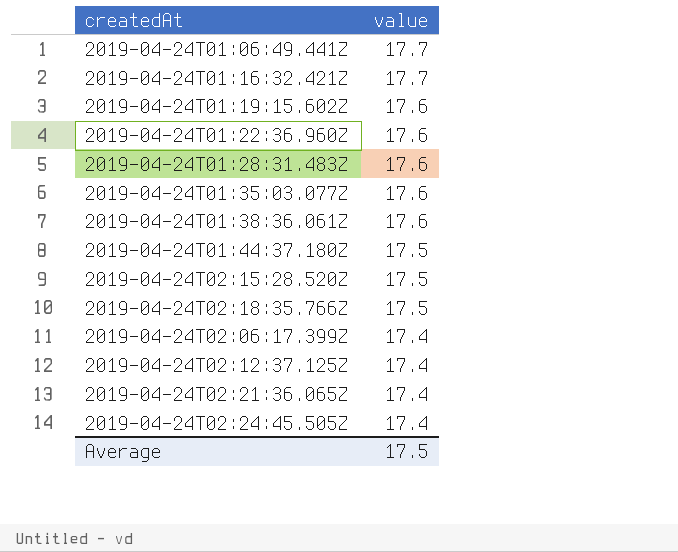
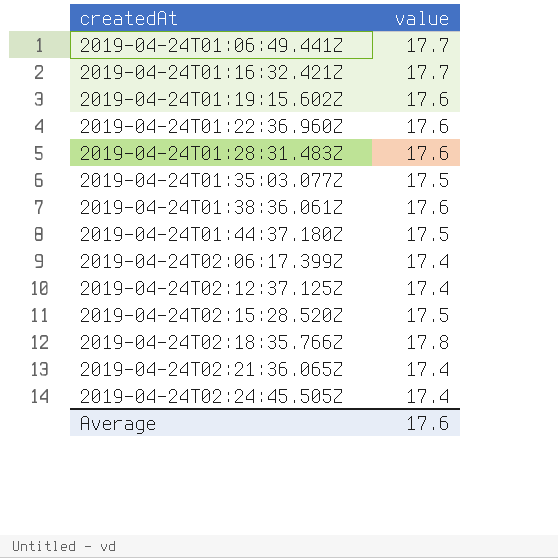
row order: value descending -> createdAt ascending
2019-04-24T01:35:03.077Z | value: 17.6 -> 17.5
2019-04-24T02:18:35.766Z | value: 17.5 -> 17.8
Average | value: 17.5 -> 17.6

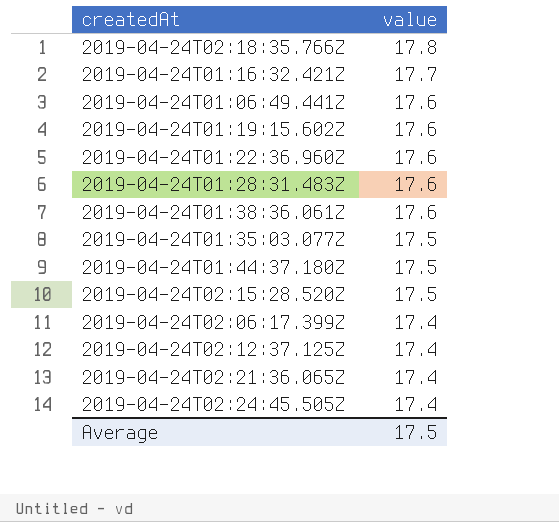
row order: createdAt ascending -> value descending
2019-04-24T01:06:49.441Z | value: 17.7 -> 17.6
Average | value: 17.6 -> 17.5

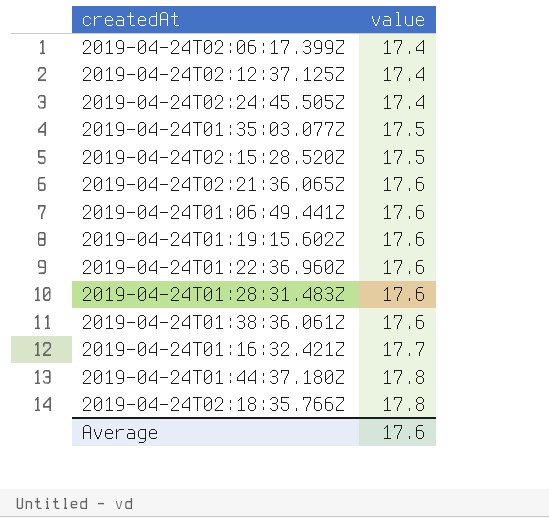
row order: value descending -> value ascending
2019-04-24T02:21:36.065Z | value: 17.4 -> 17.6
2019-04-24T01:44:37.180Z | value: 17.5 -> 17.8
Average | value: 17.5 -> 17.6

